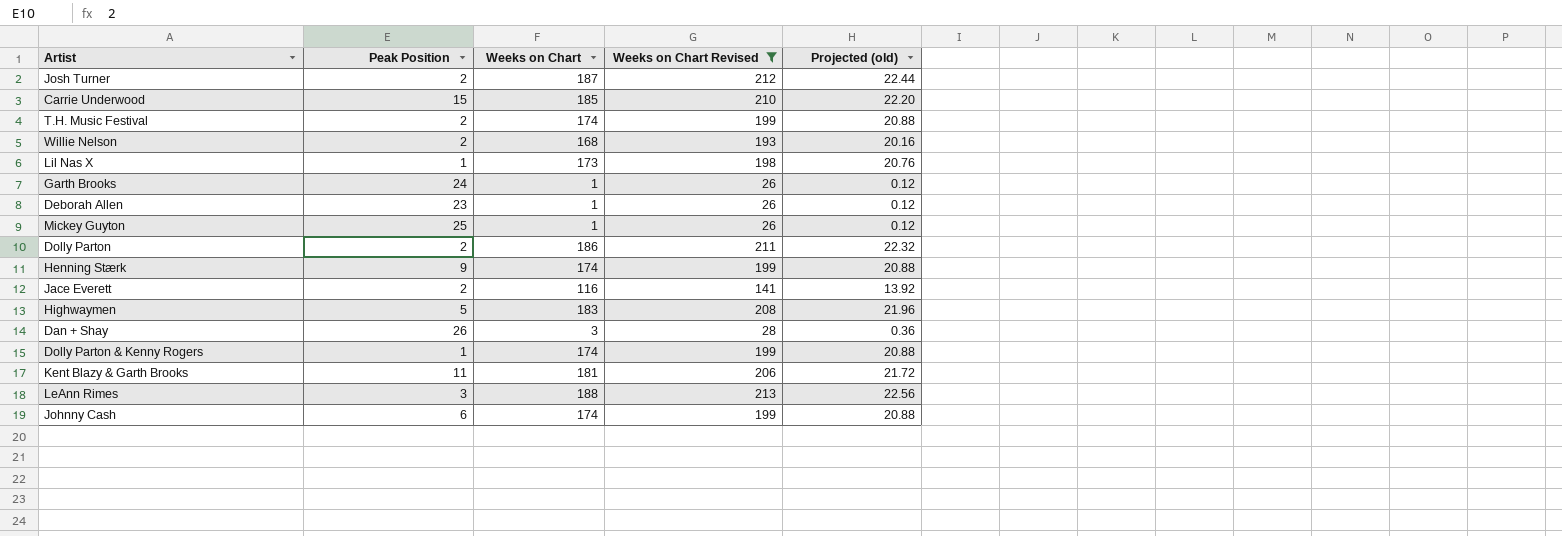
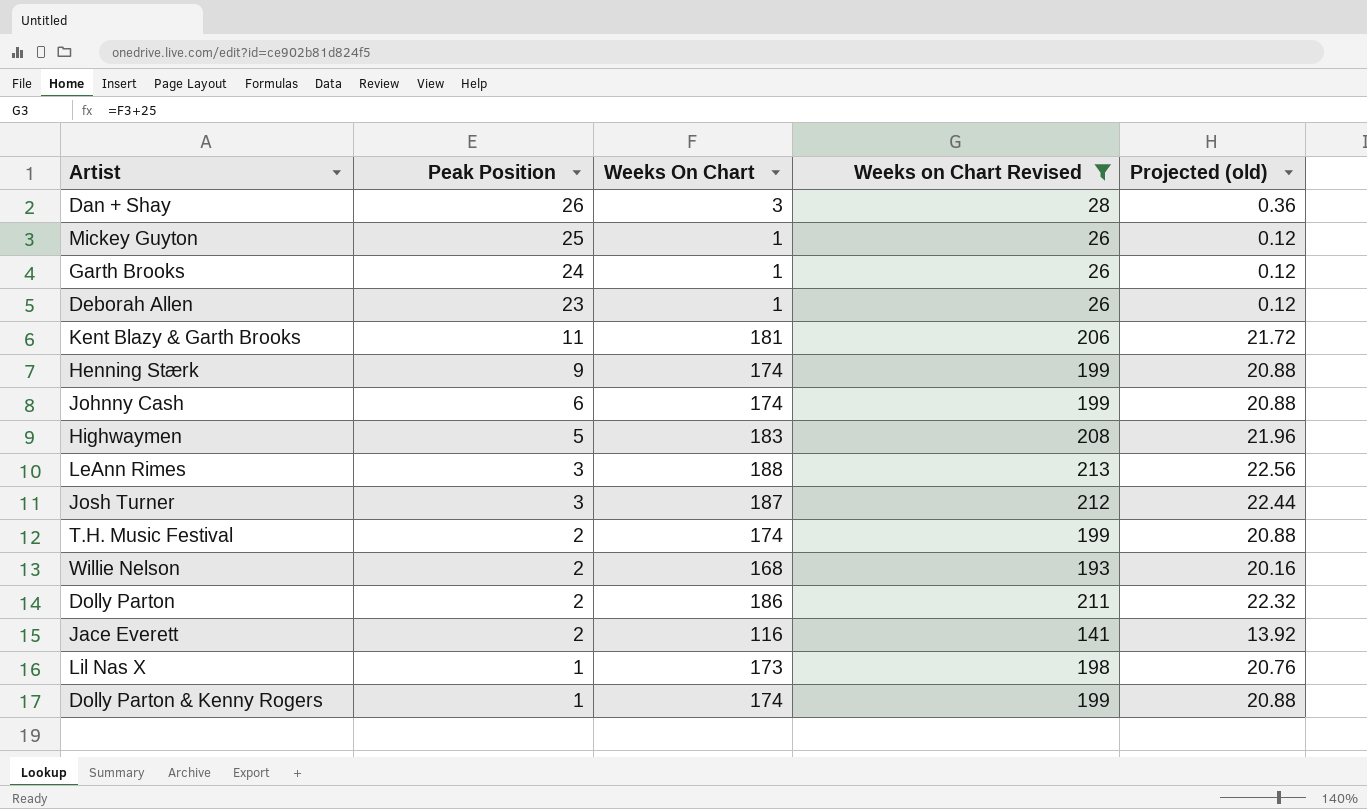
row order: none -> Peak Position descending
column name: Weeks on Chart -> Weeks On Chart
row Carrie Underwood: 15 | 185 | 210 | 22.20 -> none
Josh Turner | Peak Position: 2 -> 3

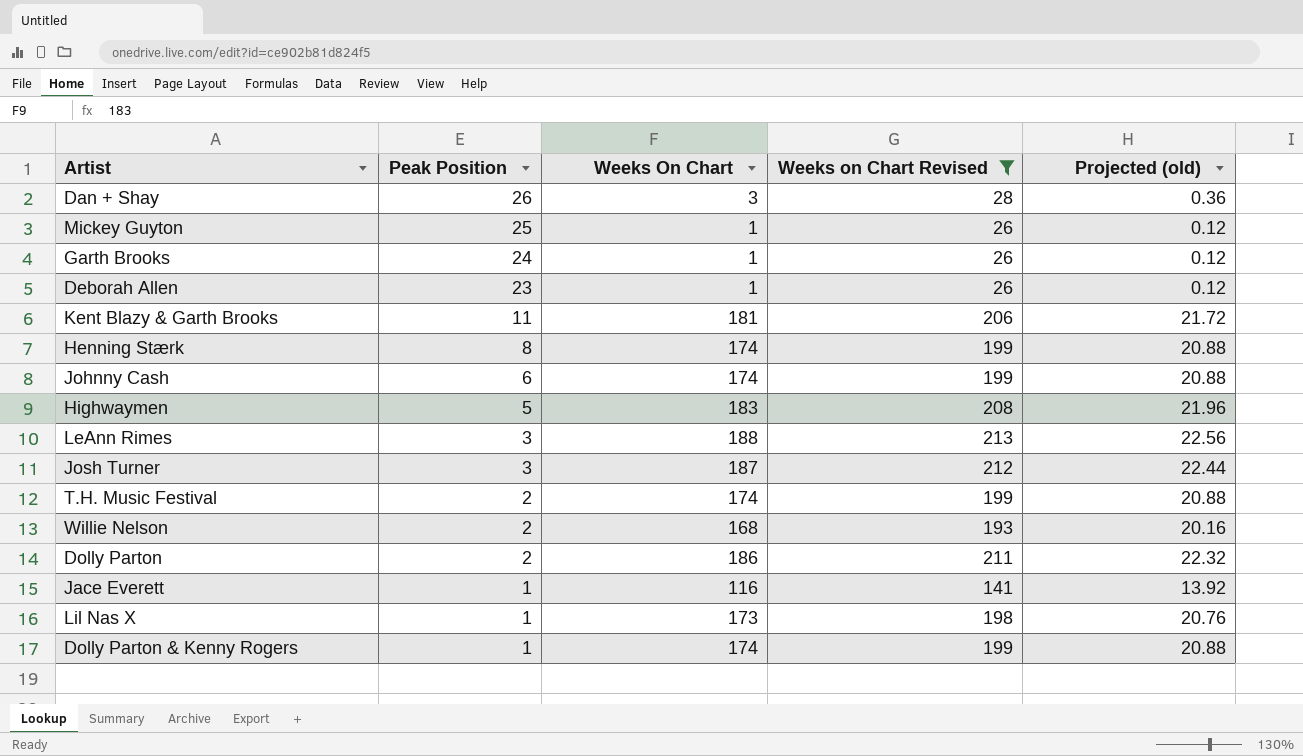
Henning Stærk | Peak Position: 9 -> 8
Jace Everett | Peak Position: 2 -> 1

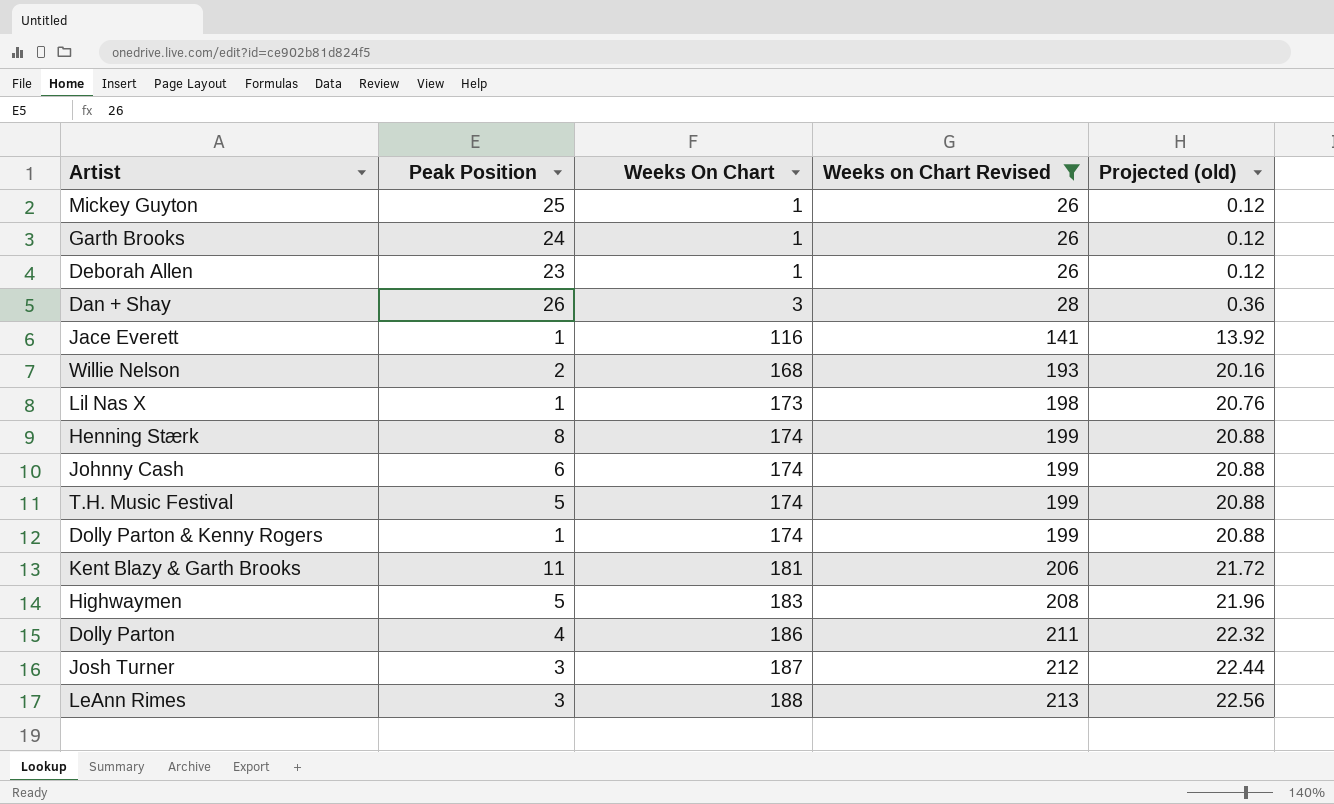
row order: Peak Position descending -> Weeks On Chart ascending
T.H. Music Festival | Peak Position: 2 -> 5
Dolly Parton | Peak Position: 2 -> 4

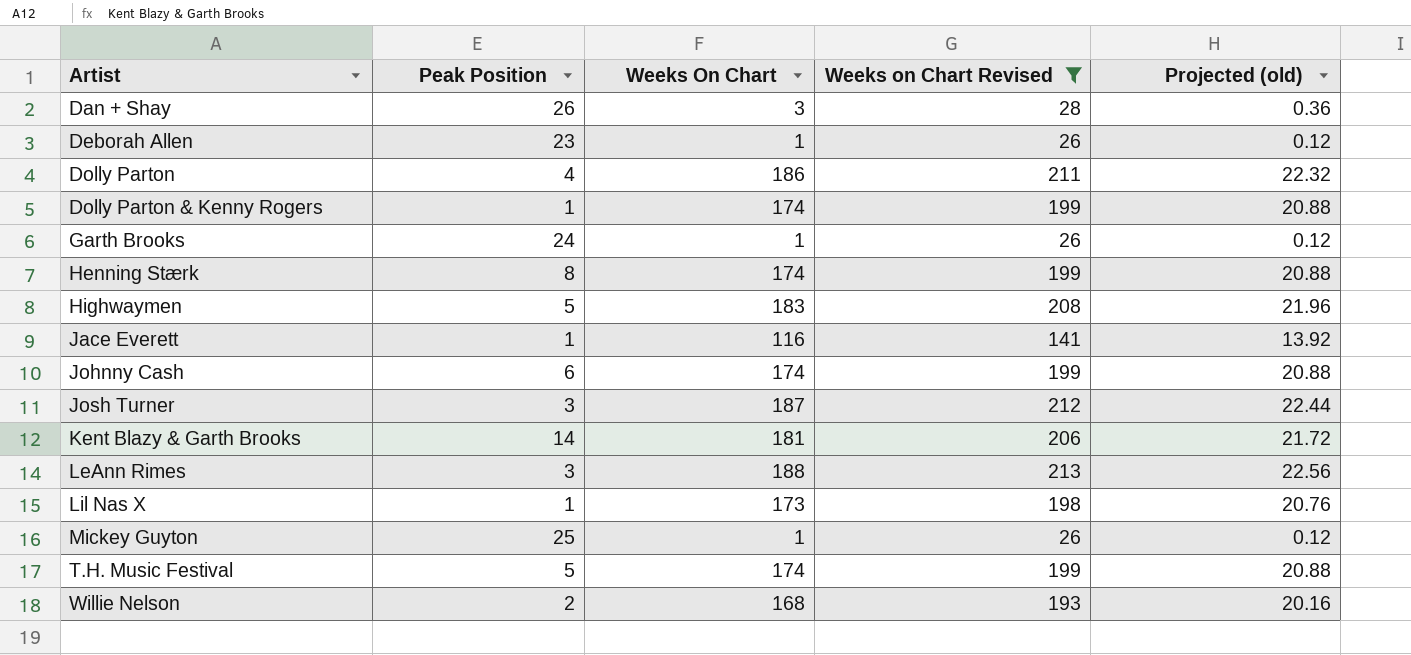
row order: Weeks On Chart ascending -> Artist ascending
Kent Blazy & Garth Brooks | Peak Position: 11 -> 14

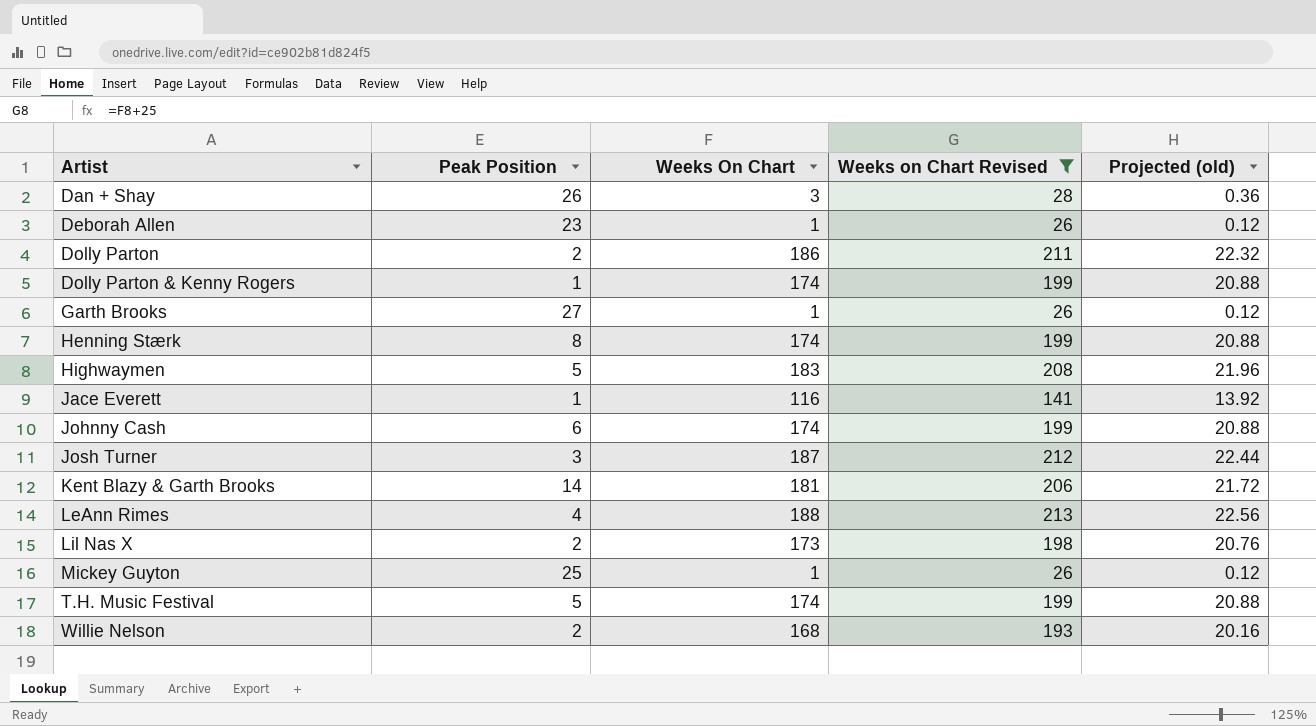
Dolly Parton | Peak Position: 4 -> 2
Garth Brooks | Peak Position: 24 -> 27
LeAnn Rimes | Peak Position: 3 -> 4
Lil Nas X | Peak Position: 1 -> 2

